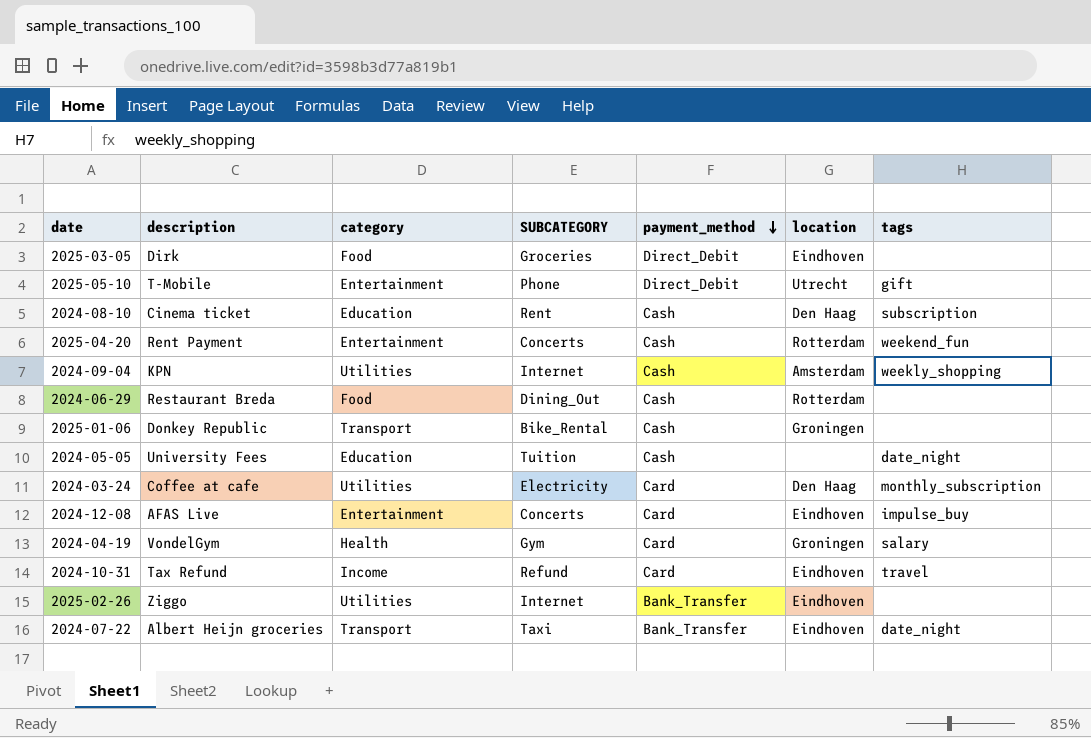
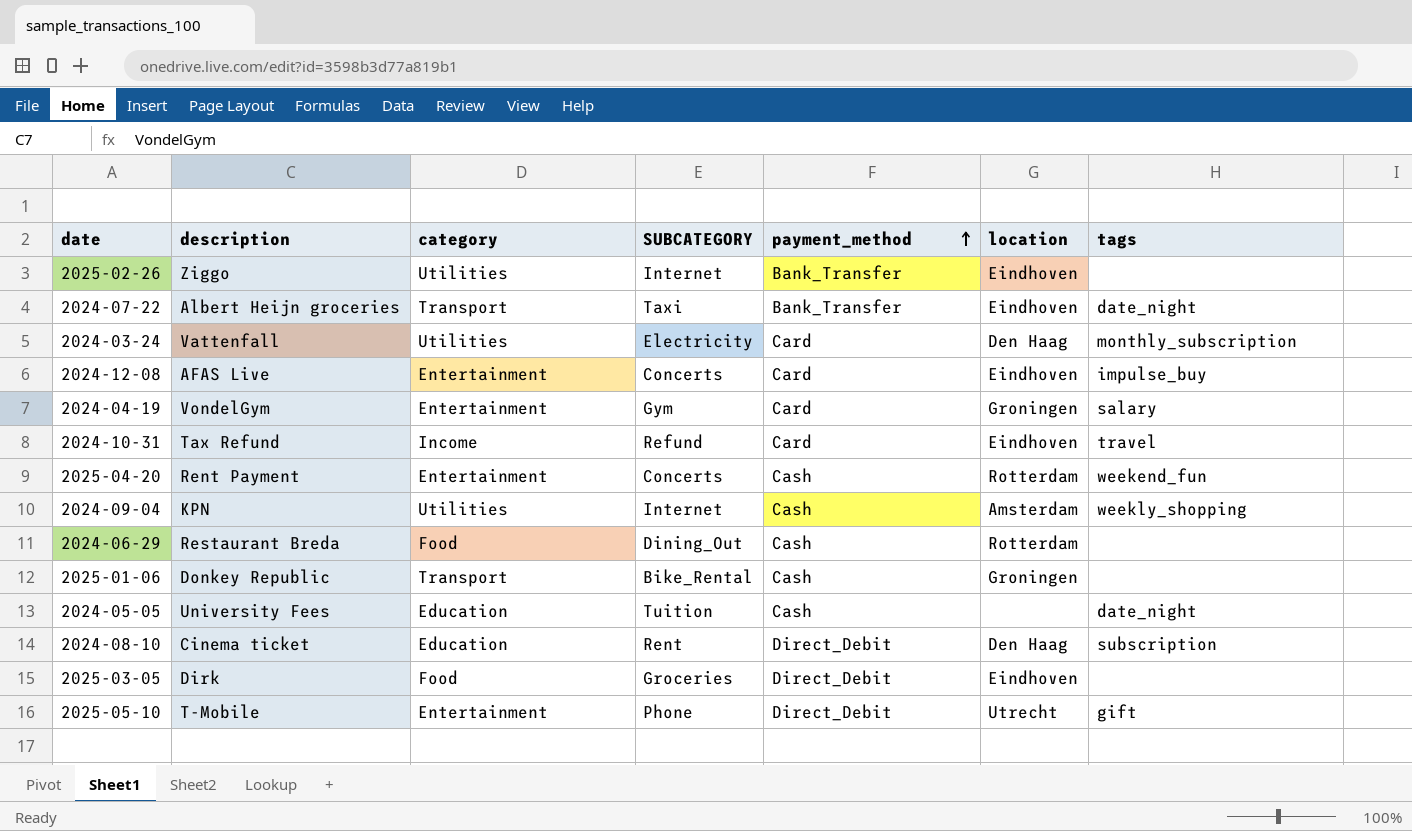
row order: payment_method descending -> payment_method ascending
2024-03-24 | description: Coffee at cafe -> Vattenfall
2024-04-19 | category: Health -> Entertainment
2024-08-10 | payment_method: Cash -> Direct_Debit

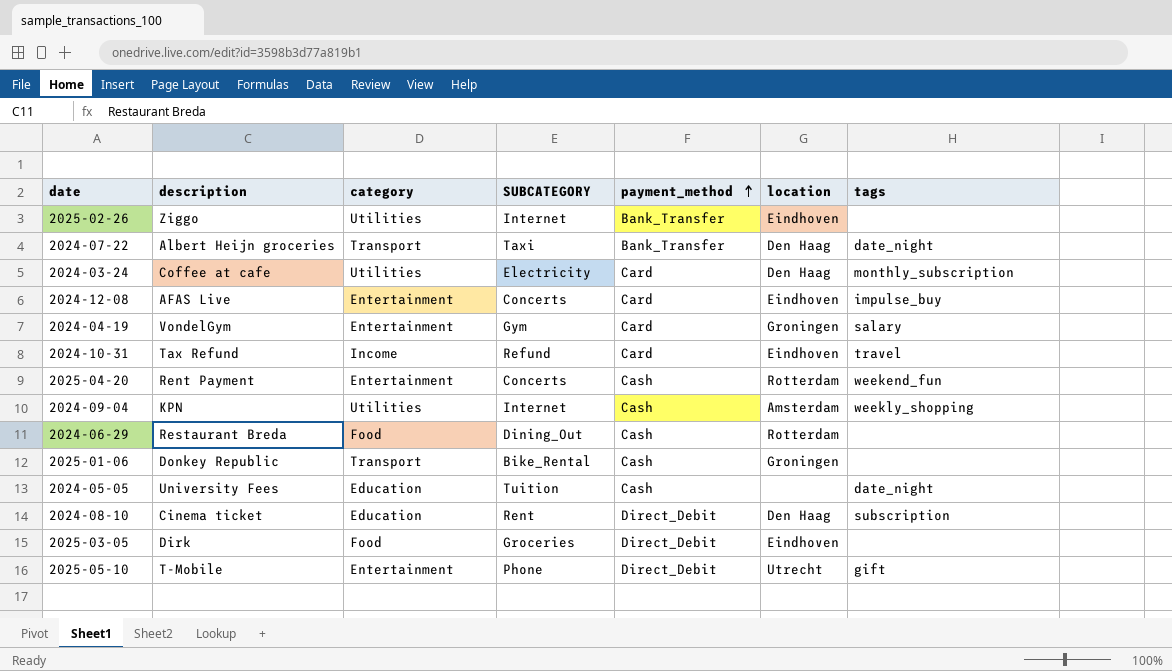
2024-07-22 | location: Eindhoven -> Den Haag
2024-03-24 | description: Vattenfall -> Coffee at cafe

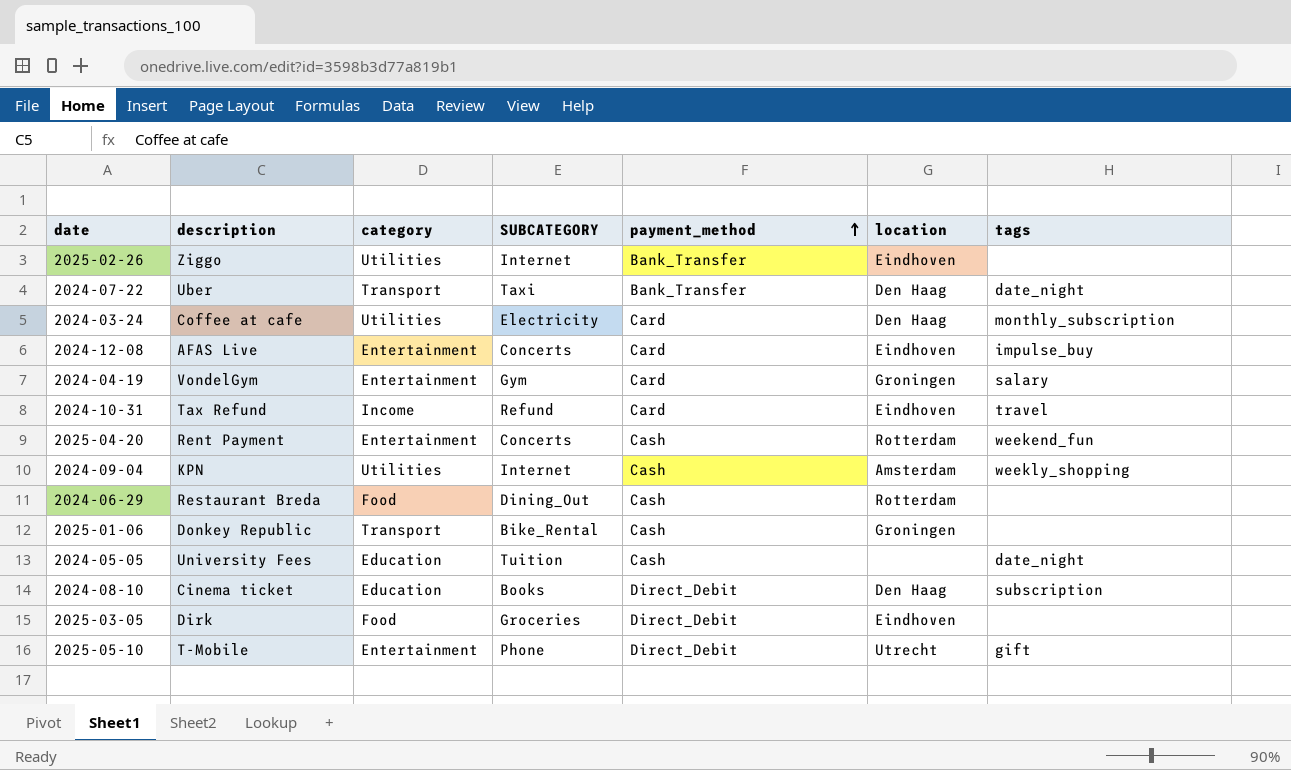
2024-07-22 | description: Albert Heijn groceries -> Uber
2024-08-10 | SUBCATEGORY: Rent -> Books

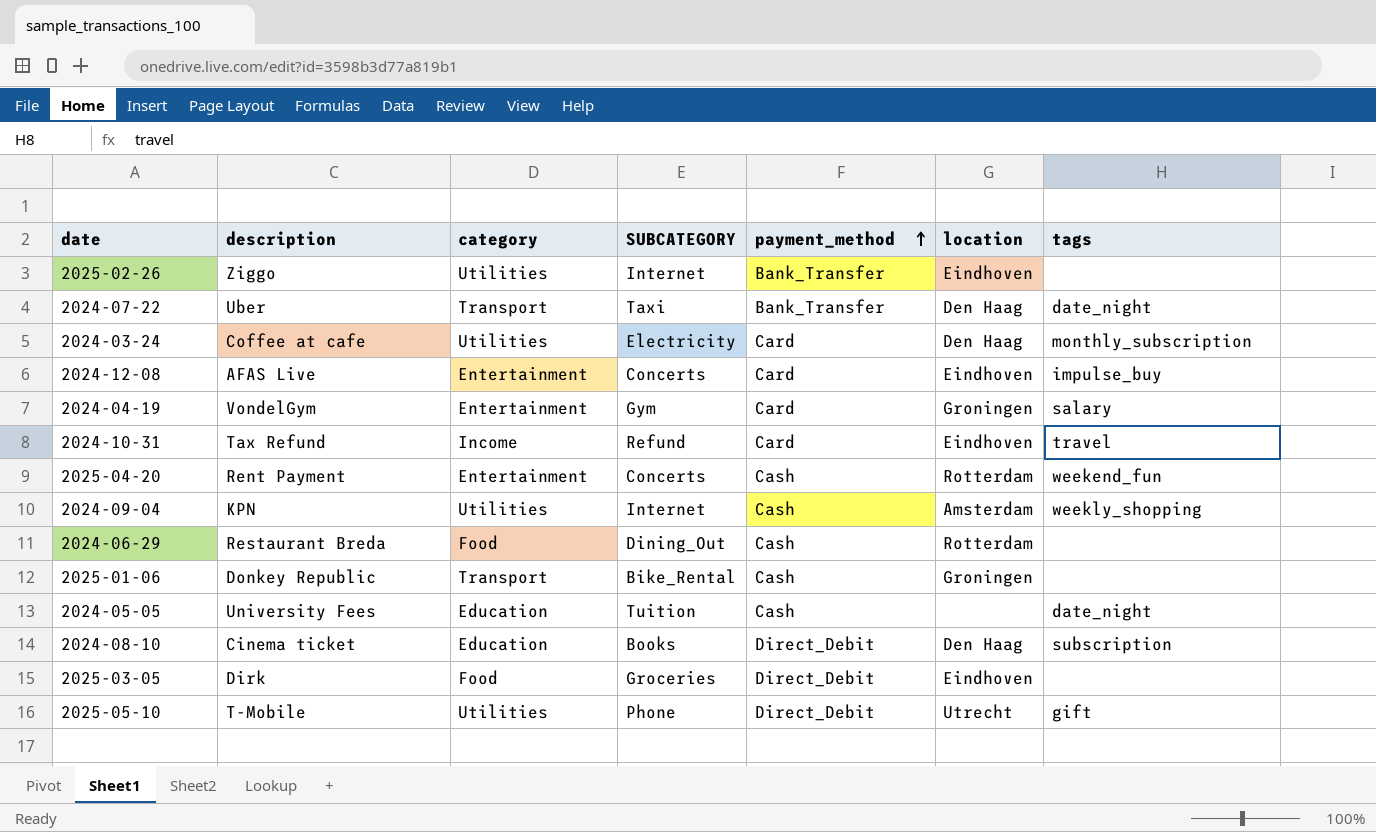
2025-05-10 | category: Entertainment -> Utilities

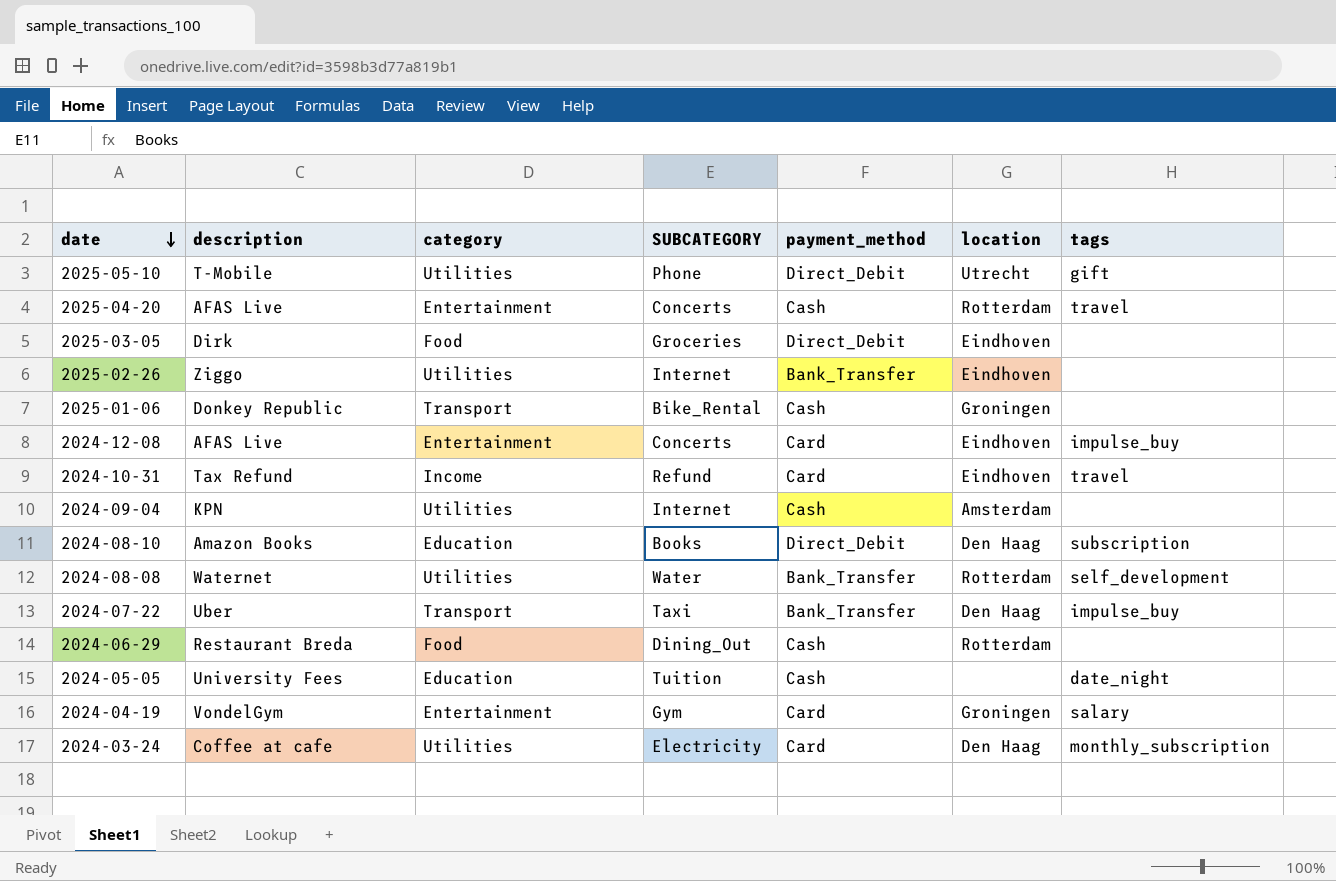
row order: payment_method ascending -> date descending
2025-04-20 | description: Rent Payment -> AFAS Live
2025-04-20 | tags: weekend_fun -> travel
2024-09-04 | tags: weekly_shopping -> none
2024-08-10 | description: Cinema ticket -> Amazon Books
row 2024-08-08: none -> Waternet | Utilities | Water | Bank_Transfer | Rotterdam | self_development
2024-07-22 | tags: date_night -> impulse_buy

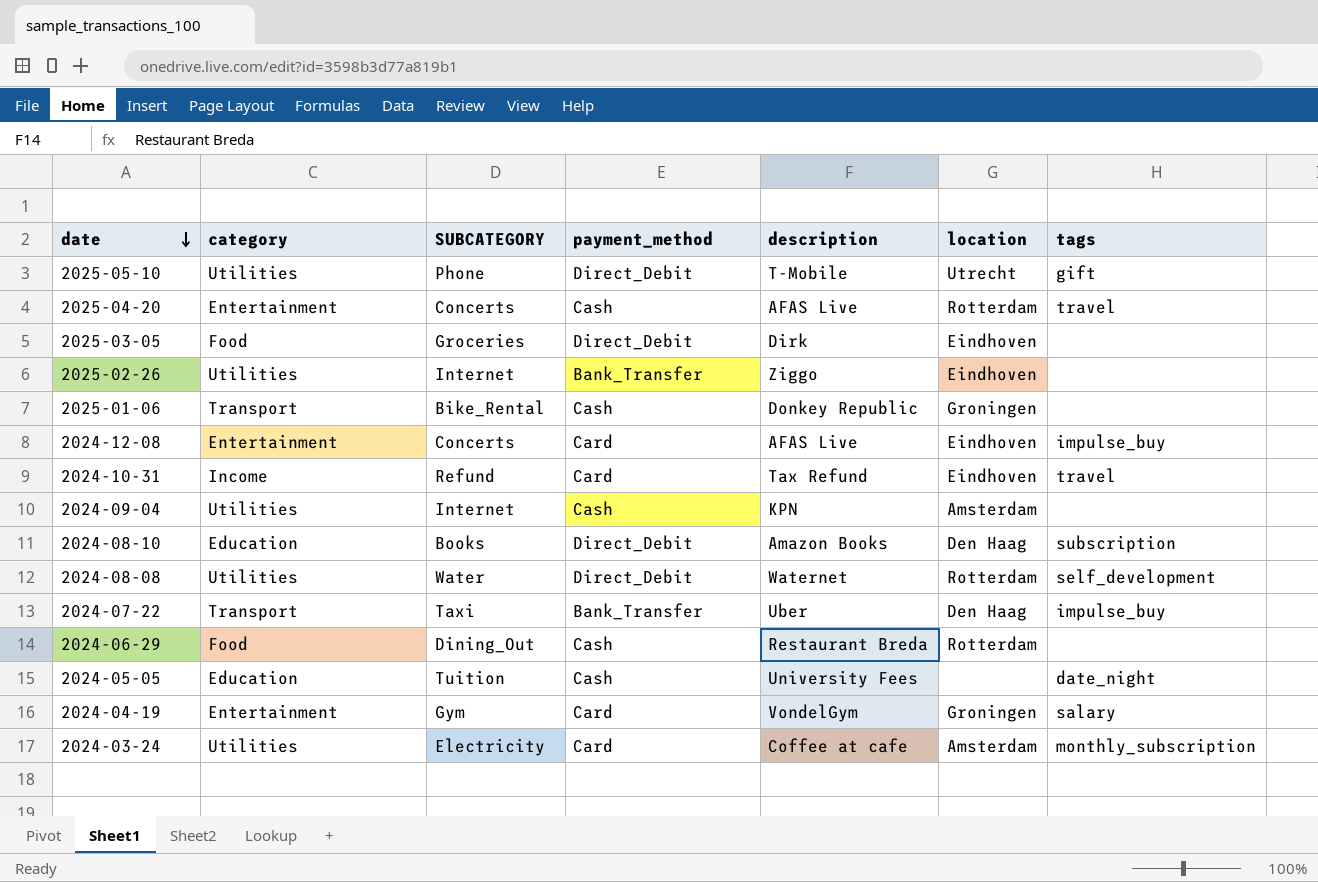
column description | position: 2 -> 5
2024-08-08 | payment_method: Bank_Transfer -> Direct_Debit
2024-03-24 | location: Den Haag -> Amsterdam

